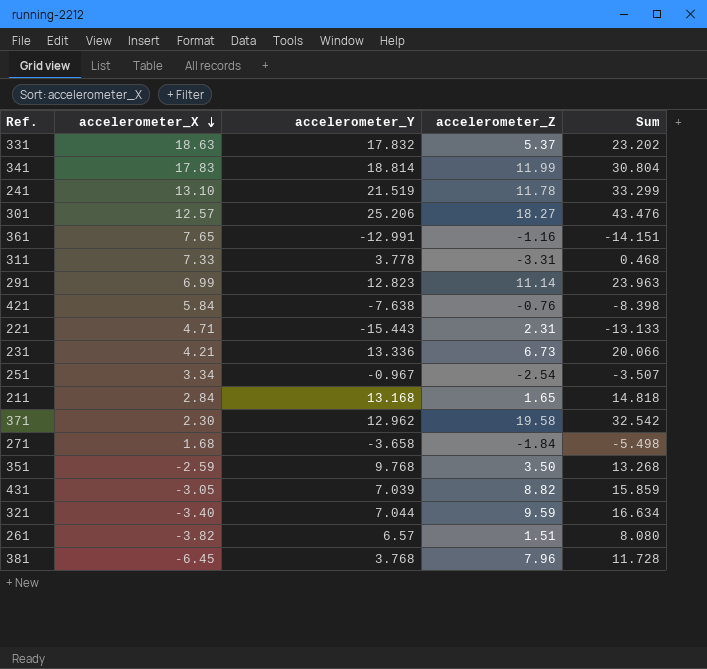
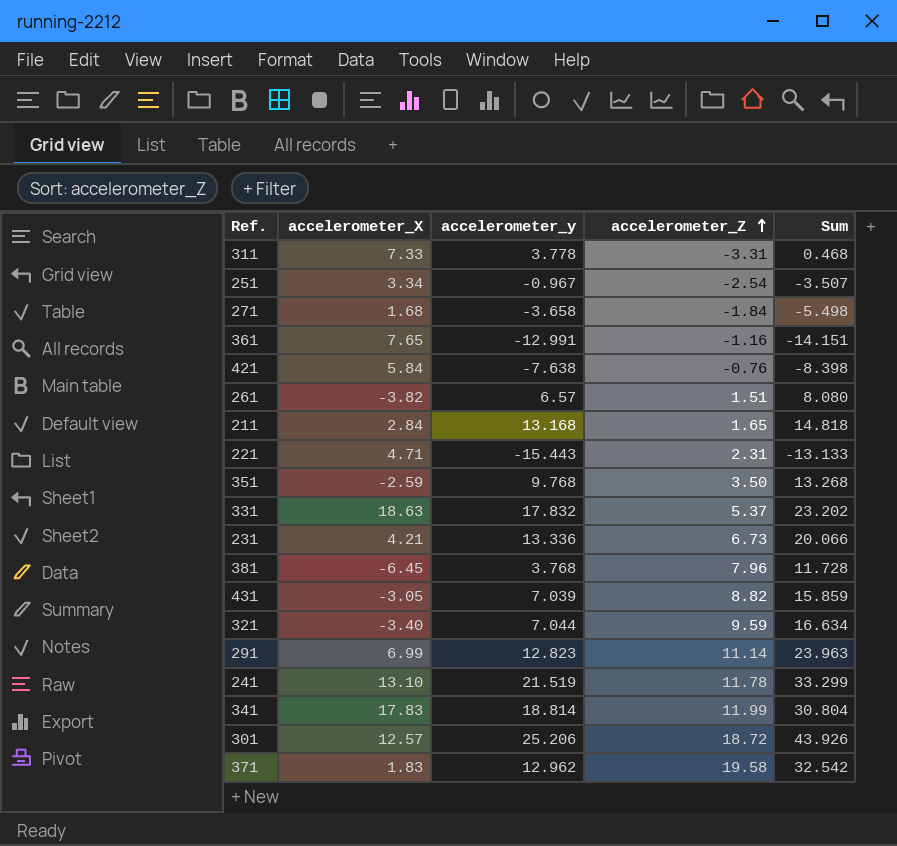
row order: accelerometer_X descending -> accelerometer_Z ascending
column name: accelerometer_Y -> accelerometer_y
301 | accelerometer_Z: 18.27 -> 18.72
301 | Sum: 43.476 -> 43.926
371 | accelerometer_X: 2.30 -> 1.83

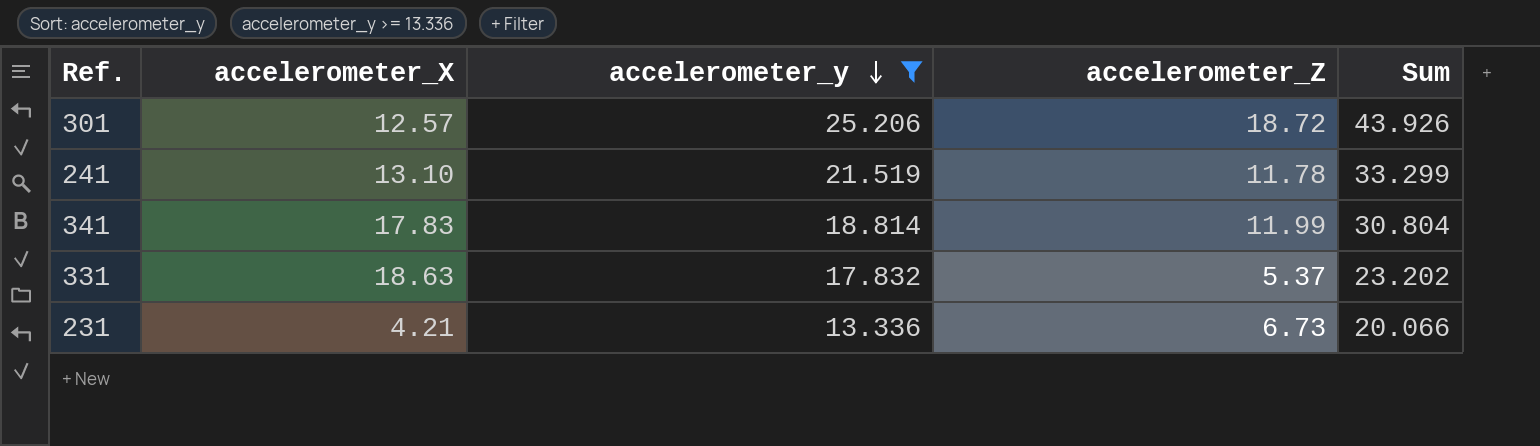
filter: none -> accelerometer_y >= 13.336
row order: accelerometer_Z ascending -> accelerometer_y descending

